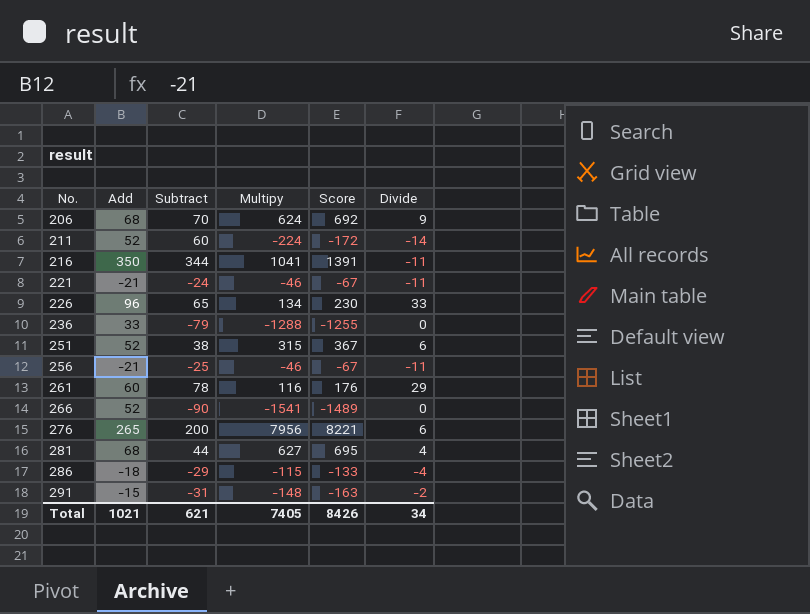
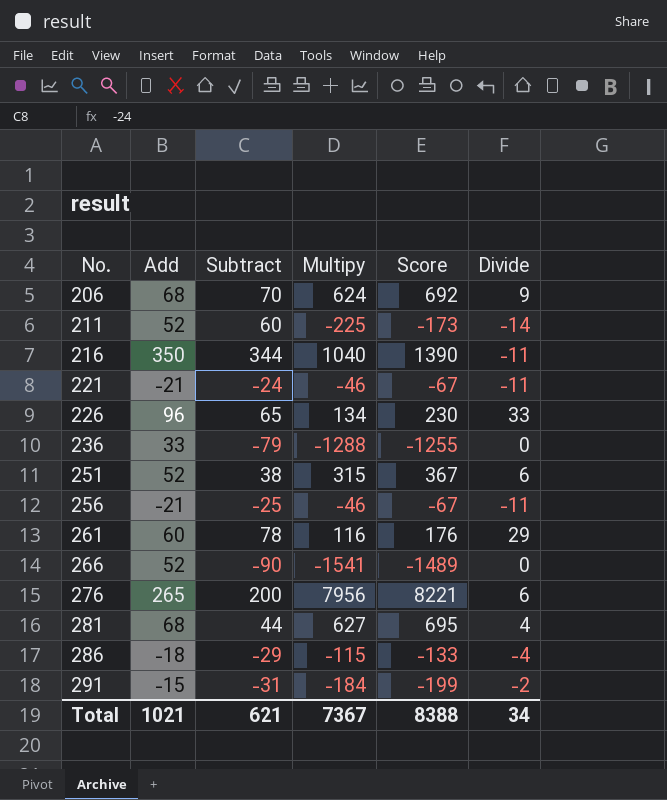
211 | Multipy: -224 -> -225
211 | Score: -172 -> -173
216 | Multipy: 1041 -> 1040
216 | Score: 1391 -> 1390
291 | Multipy: -148 -> -184
291 | Score: -163 -> -199
Total | Multipy: 7405 -> 7367
Total | Score: 8426 -> 8388

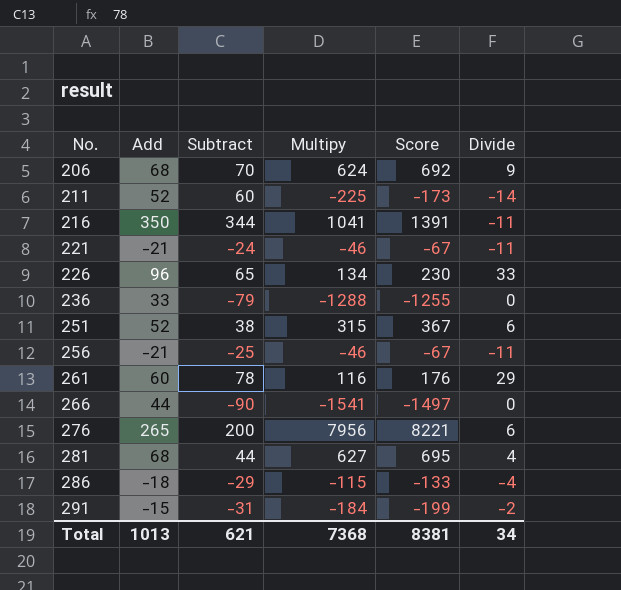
216 | Multipy: 1040 -> 1041
216 | Score: 1390 -> 1391
266 | Add: 52 -> 44
266 | Score: -1489 -> -1497
Total | Add: 1021 -> 1013
Total | Multipy: 7367 -> 7368
Total | Score: 8388 -> 8381

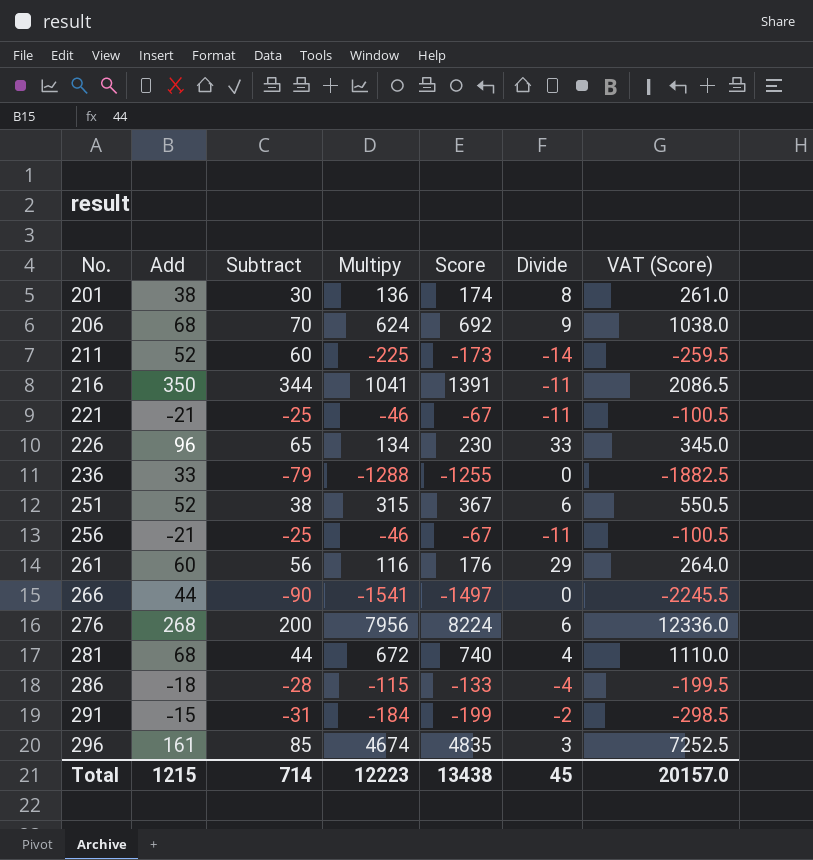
column VAT (Score) | formula: none -> [Score] * 1.5
row 201: none -> 38 | 30 | 136 | 174 | 8 | 261.0
221 | Subtract: -24 -> -25
261 | Subtract: 78 -> 56
276 | Add: 265 -> 268
276 | Score: 8221 -> 8224
281 | Multipy: 627 -> 672
281 | Score: 695 -> 740
286 | Subtract: -29 -> -28
row 296: none -> 161 | 85 | 4674 | 4835 | 3 | 7252.5
Total | Add: 1013 -> 1215
Total | Subtract: 621 -> 714
Total | Multipy: 7368 -> 12223
Total | Score: 8381 -> 13438
Total | Divide: 34 -> 45

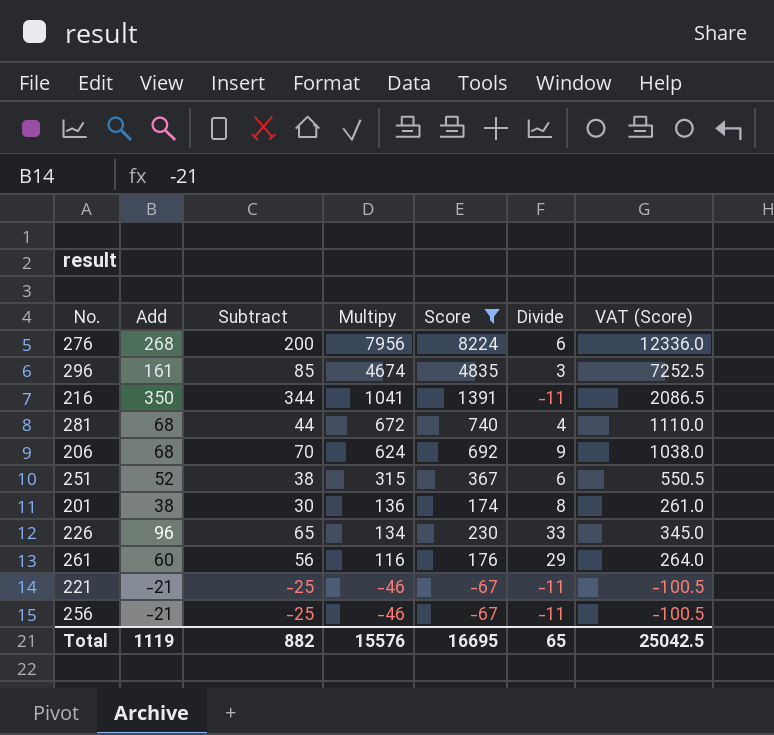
filter: none -> Score >= -67
row order: No. ascending -> Multipy descending
Total | Add: 1215 -> 1119
Total | Subtract: 714 -> 882
Total | Multipy: 12223 -> 15576
Total | Score: 13438 -> 16695
Total | Divide: 45 -> 65
Total | VAT (Score): 20157.0 -> 25042.5

